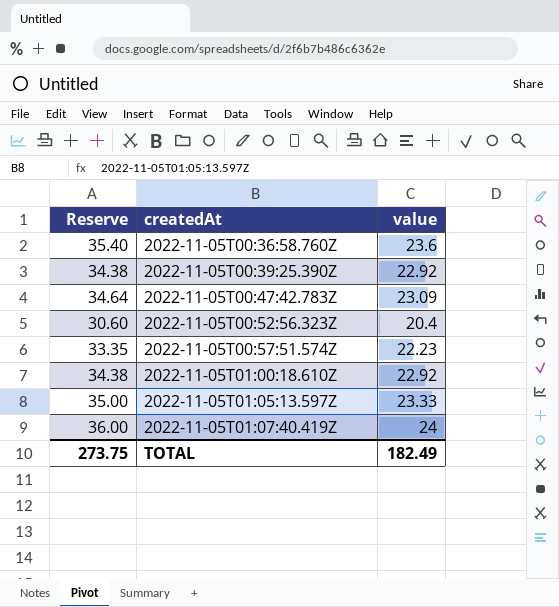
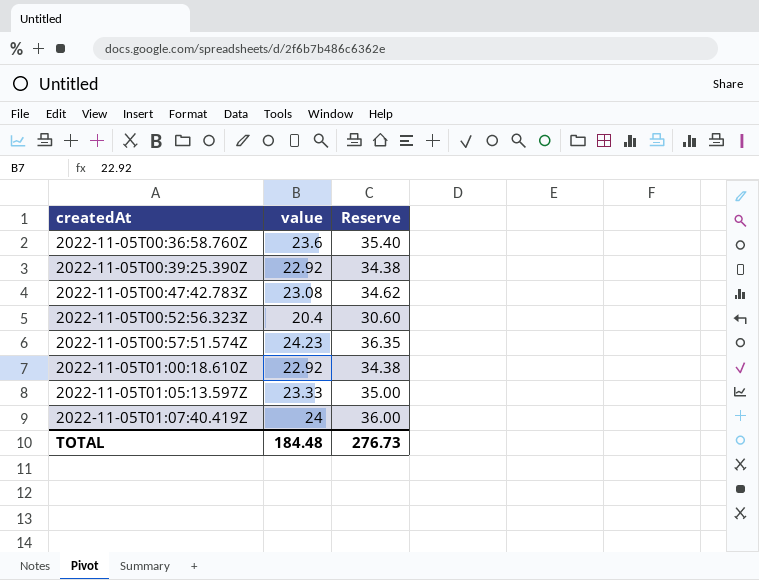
column Reserve | position: 1 -> 3
2022-11-05T00:47:42.783Z | value: 23.09 -> 23.08
2022-11-05T00:47:42.783Z | Reserve: 34.64 -> 34.62
2022-11-05T00:57:51.574Z | value: 22.23 -> 24.23
2022-11-05T00:57:51.574Z | Reserve: 33.35 -> 36.35
TOTAL | value: 182.49 -> 184.48
TOTAL | Reserve: 273.75 -> 276.73

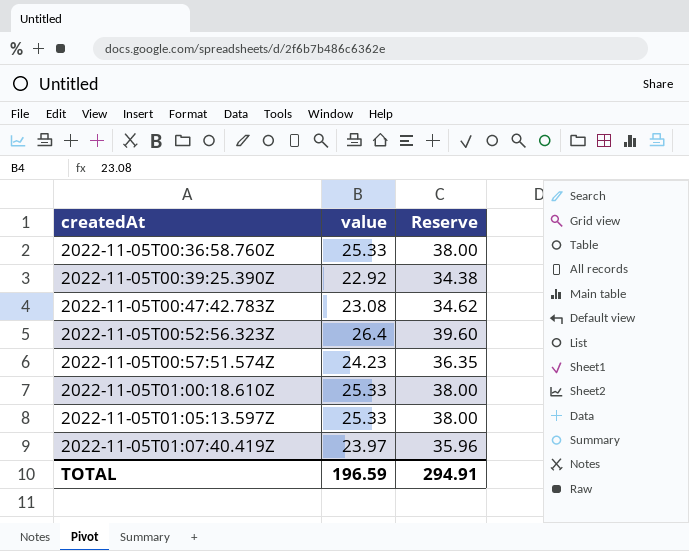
2022-11-05T00:36:58.760Z | value: 23.6 -> 25.33
2022-11-05T00:36:58.760Z | Reserve: 35.40 -> 38.00
2022-11-05T00:52:56.323Z | value: 20.4 -> 26.4
2022-11-05T00:52:56.323Z | Reserve: 30.60 -> 39.60
2022-11-05T01:00:18.610Z | value: 22.92 -> 25.33
2022-11-05T01:00:18.610Z | Reserve: 34.38 -> 38.00
2022-11-05T01:05:13.597Z | value: 23.33 -> 25.33
2022-11-05T01:05:13.597Z | Reserve: 35.00 -> 38.00
2022-11-05T01:07:40.419Z | value: 24 -> 23.97
2022-11-05T01:07:40.419Z | Reserve: 36.00 -> 35.96
TOTAL | value: 184.48 -> 196.59
TOTAL | Reserve: 276.73 -> 294.91

